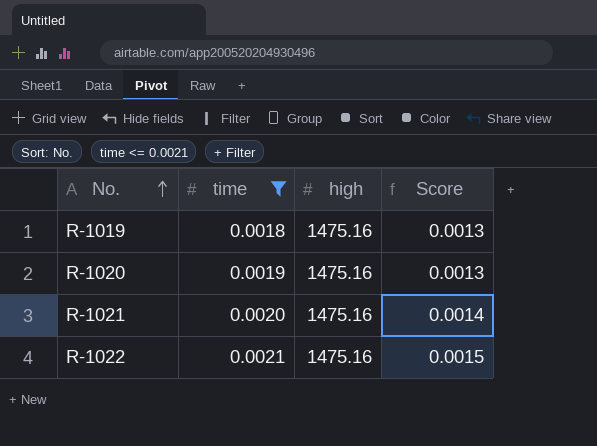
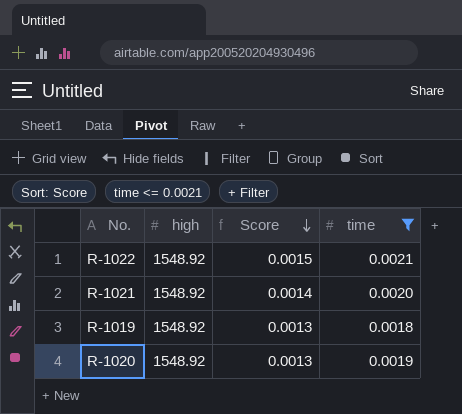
row order: No. ascending -> Score descending
column time | position: 2 -> 4
R-1022 | high: 1475.16 -> 1548.92
R-1021 | high: 1475.16 -> 1548.92
R-1019 | high: 1475.16 -> 1548.92
R-1020 | high: 1475.16 -> 1548.92

